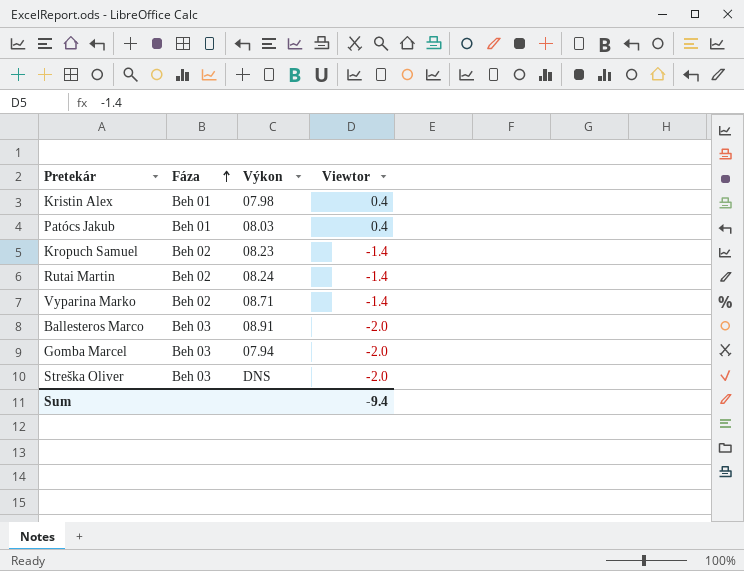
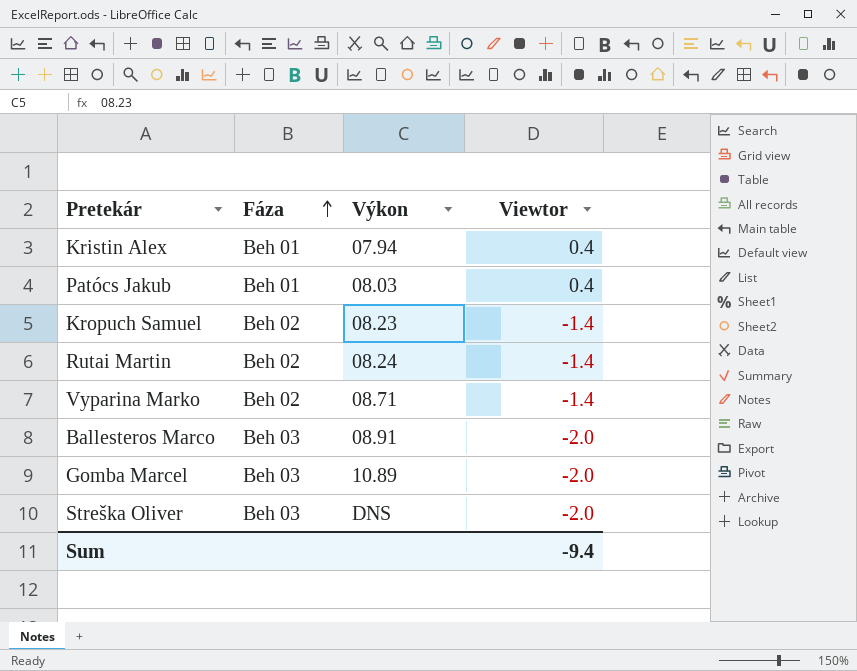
Kristin Alex | Výkon: 07.98 -> 07.94
Gomba Marcel | Výkon: 07.94 -> 10.89

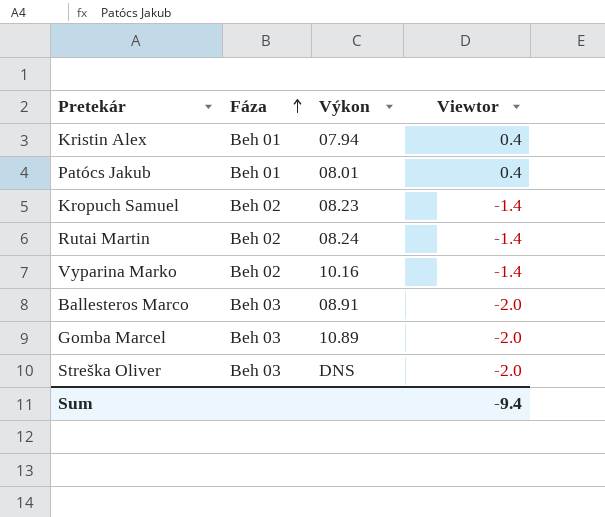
Patócs Jakub | Výkon: 08.03 -> 08.01
Vyparina Marko | Výkon: 08.71 -> 10.16

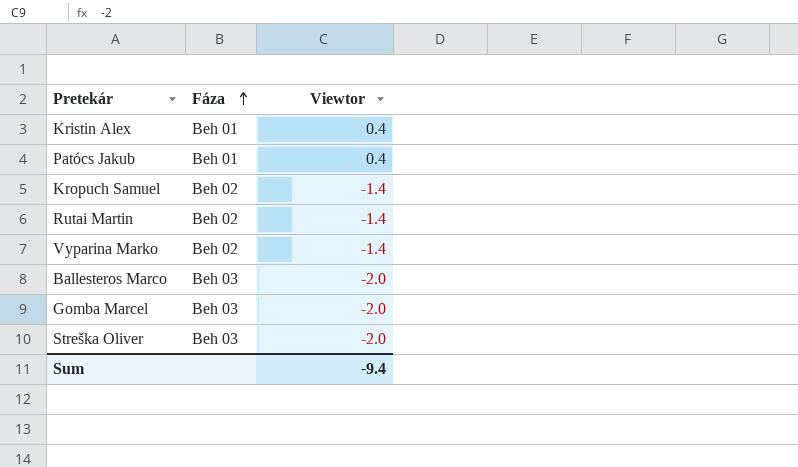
column Výkon | position: 3 -> none

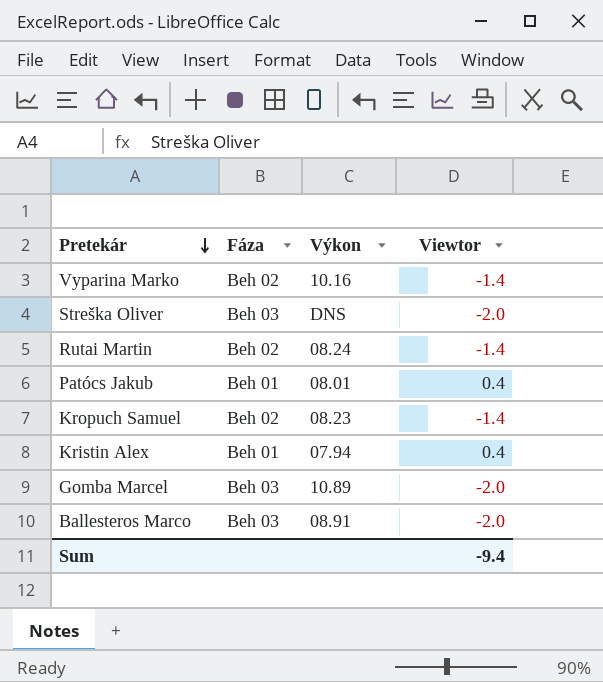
row order: Fáza ascending -> Pretekár descending
column Výkon | position: none -> 3

